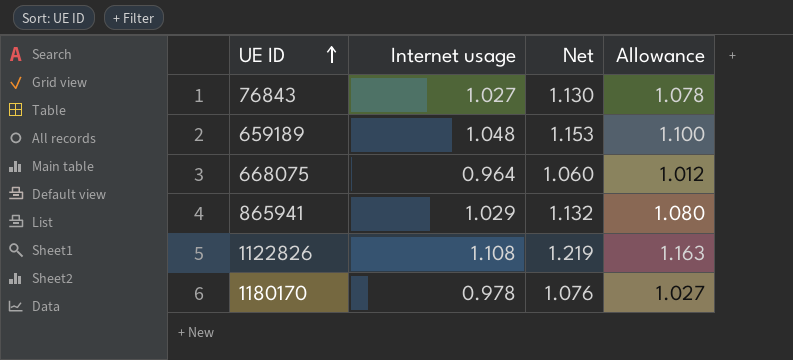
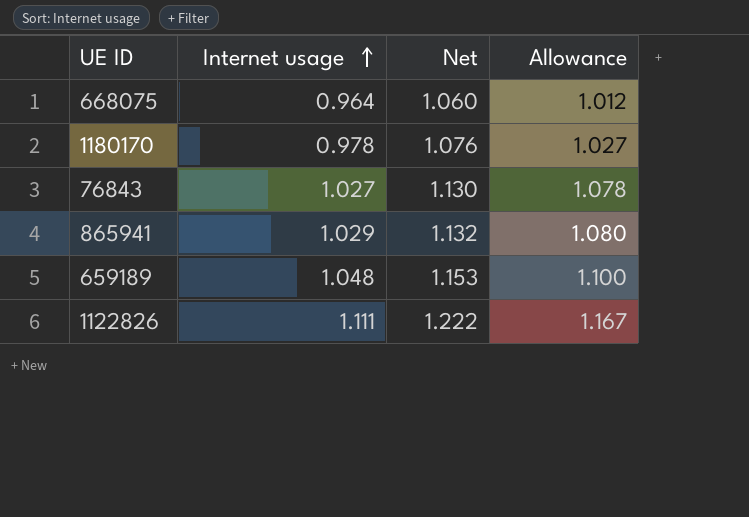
row order: UE ID ascending -> Internet usage ascending
1122826 | Internet usage: 1.108 -> 1.111
1122826 | Net: 1.219 -> 1.222
1122826 | Allowance: 1.163 -> 1.167

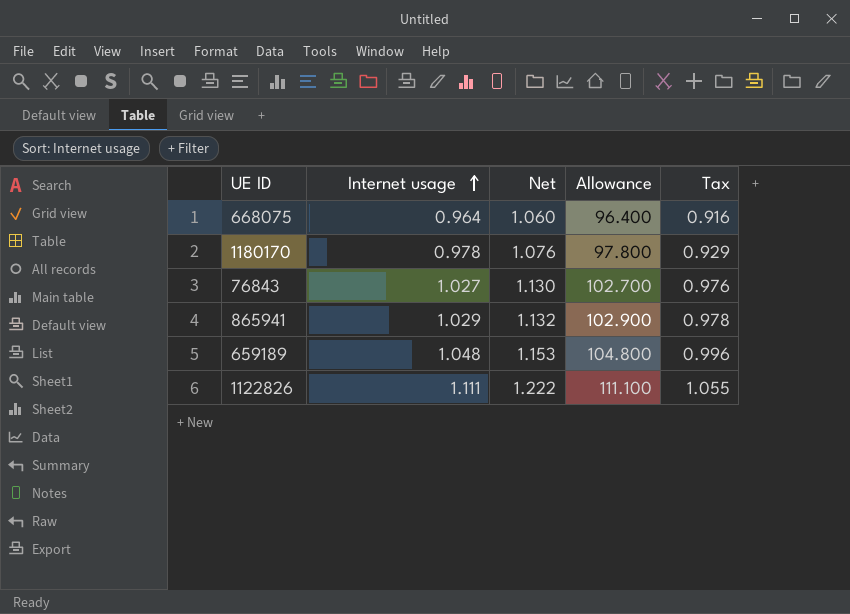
column Allowance | formula: [Internet usage] * 1.05 -> [Internet usage] * 100
column Tax | formula: none -> [Internet usage] * 0.95

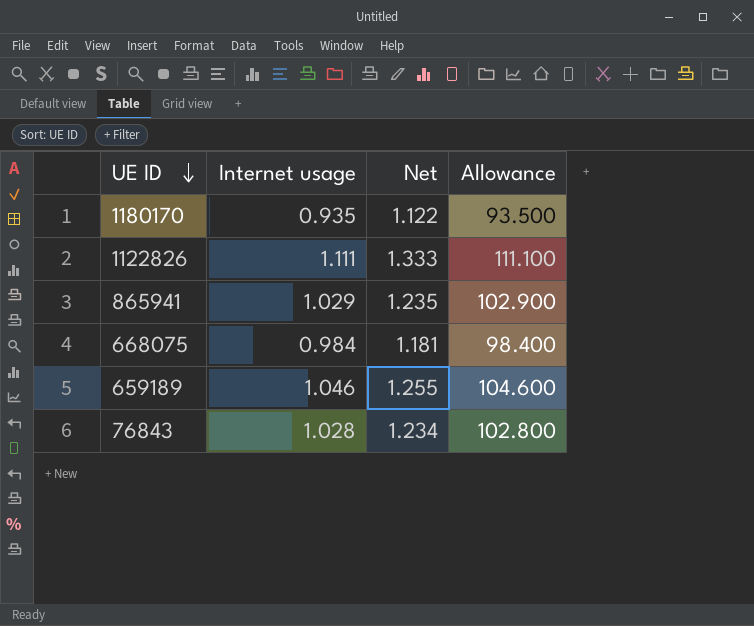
row order: Internet usage ascending -> UE ID descending
column Tax | formula: [Internet usage] * 0.95 -> none
column Net | formula: [Internet usage] * 1.1 -> [Internet usage] * 1.2
1180170 | Internet usage: 0.978 -> 0.935
1180170 | Allowance: 97.800 -> 93.500
668075 | Internet usage: 0.964 -> 0.984
668075 | Allowance: 96.400 -> 98.400
659189 | Internet usage: 1.048 -> 1.046
659189 | Allowance: 104.800 -> 104.600
76843 | Internet usage: 1.027 -> 1.028
76843 | Allowance: 102.700 -> 102.800

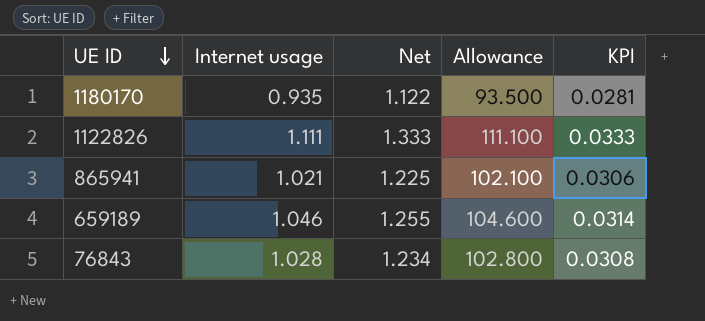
column KPI | formula: none -> [Internet usage] * 0.03
row 668075: 0.984 | 1.181 | 98.400 -> none
865941 | Internet usage: 1.029 -> 1.021
865941 | Net: 1.235 -> 1.225
865941 | Allowance: 102.900 -> 102.100

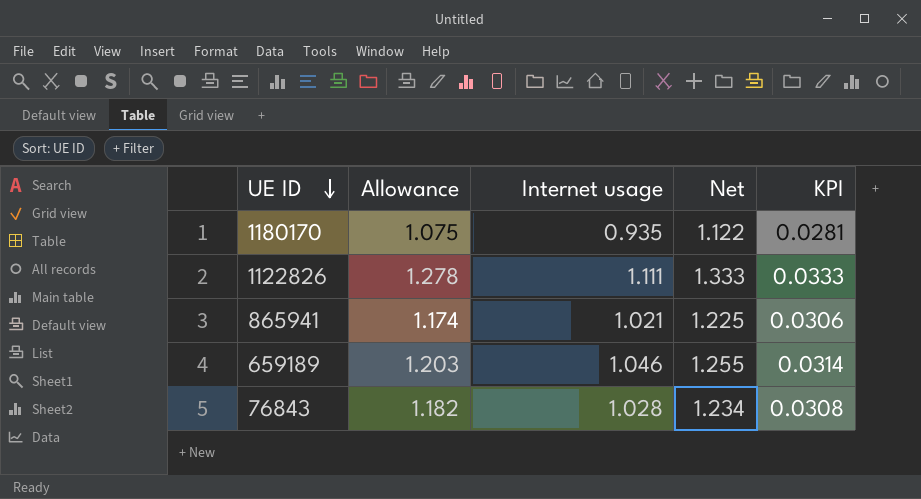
column Allowance | formula: [Internet usage] * 100 -> [Internet usage] * 1.15
column Allowance | position: 4 -> 2

